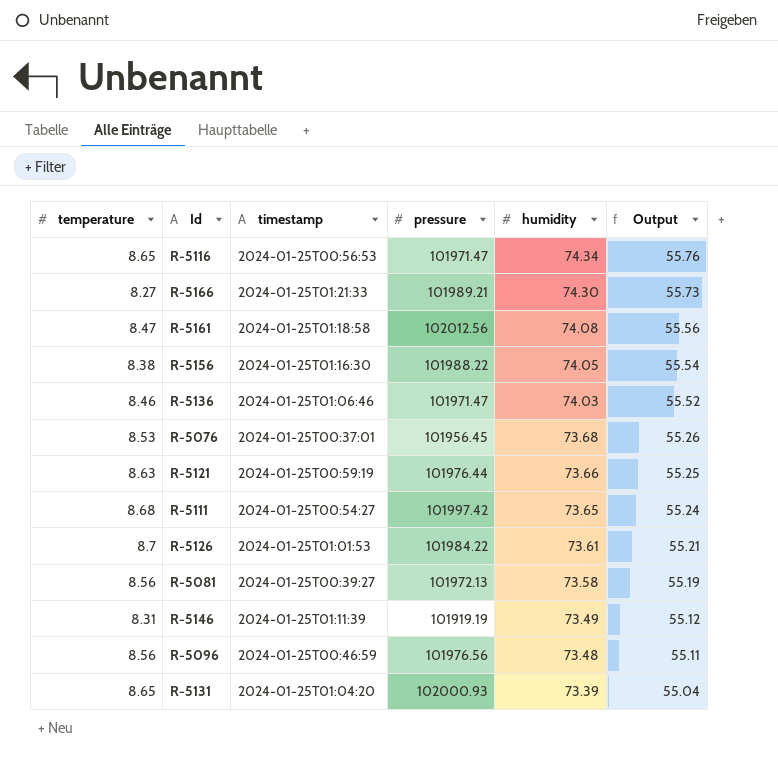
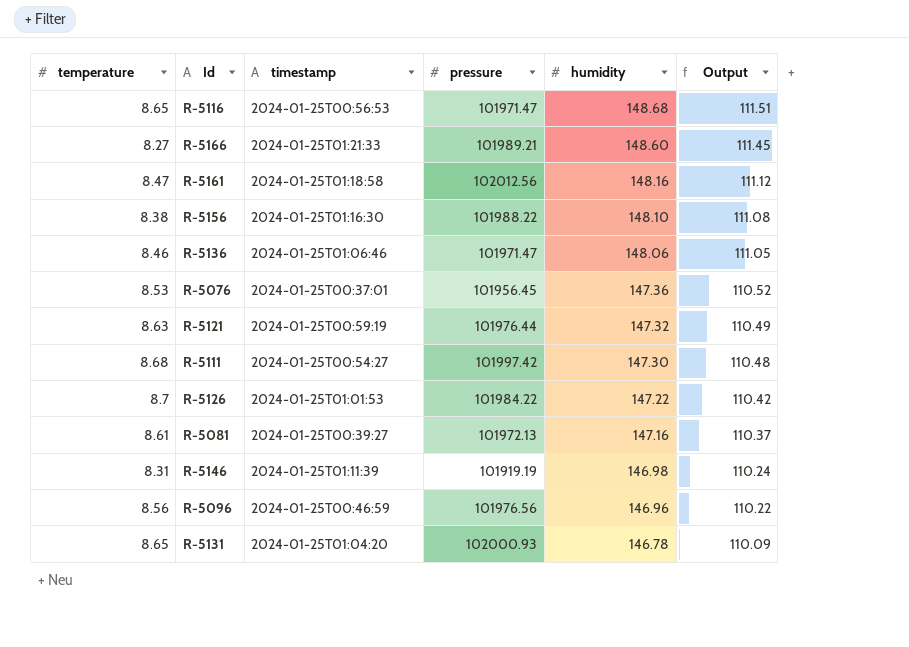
R-5116 | humidity: 74.34 -> 148.68
R-5116 | Output: 55.76 -> 111.51
R-5166 | humidity: 74.30 -> 148.60
R-5166 | Output: 55.73 -> 111.45
R-5161 | humidity: 74.08 -> 148.16
R-5161 | Output: 55.56 -> 111.12
R-5156 | humidity: 74.05 -> 148.10
R-5156 | Output: 55.54 -> 111.08
R-5136 | humidity: 74.03 -> 148.06
R-5136 | Output: 55.52 -> 111.05
R-5076 | humidity: 73.68 -> 147.36
R-5076 | Output: 55.26 -> 110.52
R-5121 | humidity: 73.66 -> 147.32
R-5121 | Output: 55.25 -> 110.49
R-5111 | humidity: 73.65 -> 147.30
R-5111 | Output: 55.24 -> 110.48
R-5126 | humidity: 73.61 -> 147.22
R-5126 | Output: 55.21 -> 110.42
R-5081 | temperature: 8.56 -> 8.61
R-5081 | humidity: 73.58 -> 147.16
R-5081 | Output: 55.19 -> 110.37
R-5146 | humidity: 73.49 -> 146.98
R-5146 | Output: 55.12 -> 110.24
R-5096 | humidity: 73.48 -> 146.96
R-5096 | Output: 55.11 -> 110.22
R-5131 | humidity: 73.39 -> 146.78
R-5131 | Output: 55.04 -> 110.09

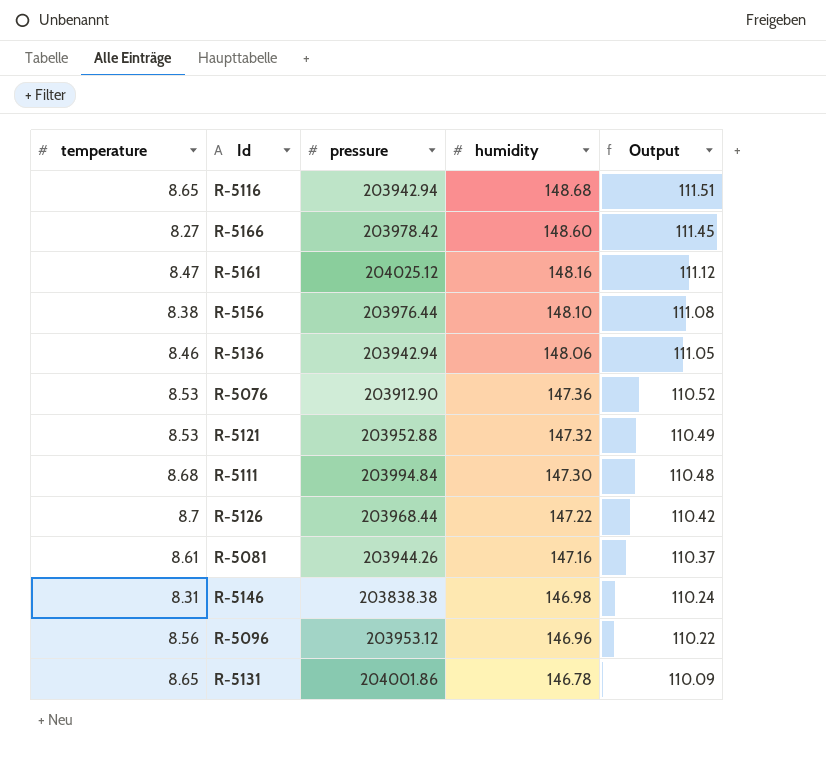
column timestamp | position: 3 -> none
R-5116 | pressure: 101971.47 -> 203942.94
R-5166 | pressure: 101989.21 -> 203978.42
R-5161 | pressure: 102012.56 -> 204025.12
R-5156 | pressure: 101988.22 -> 203976.44
R-5136 | pressure: 101971.47 -> 203942.94
R-5076 | pressure: 101956.45 -> 203912.90
R-5121 | temperature: 8.63 -> 8.53
R-5121 | pressure: 101976.44 -> 203952.88
R-5111 | pressure: 101997.42 -> 203994.84
R-5126 | pressure: 101984.22 -> 203968.44
R-5081 | pressure: 101972.13 -> 203944.26
R-5146 | pressure: 101919.19 -> 203838.38
R-5096 | pressure: 101976.56 -> 203953.12
R-5131 | pressure: 102000.93 -> 204001.86

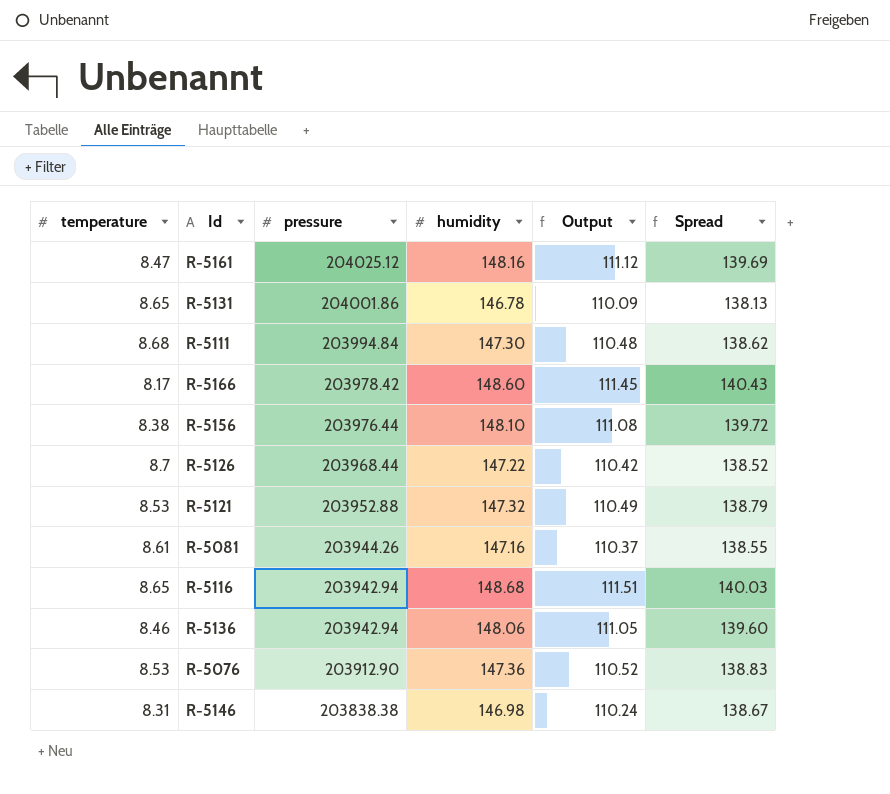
row order: humidity descending -> pressure descending
column Spread | formula: none -> [humidity] - [temperature]
row R-5096: 8.56 | 203953.12 | 146.96 | 110.22 -> none
R-5166 | temperature: 8.27 -> 8.17

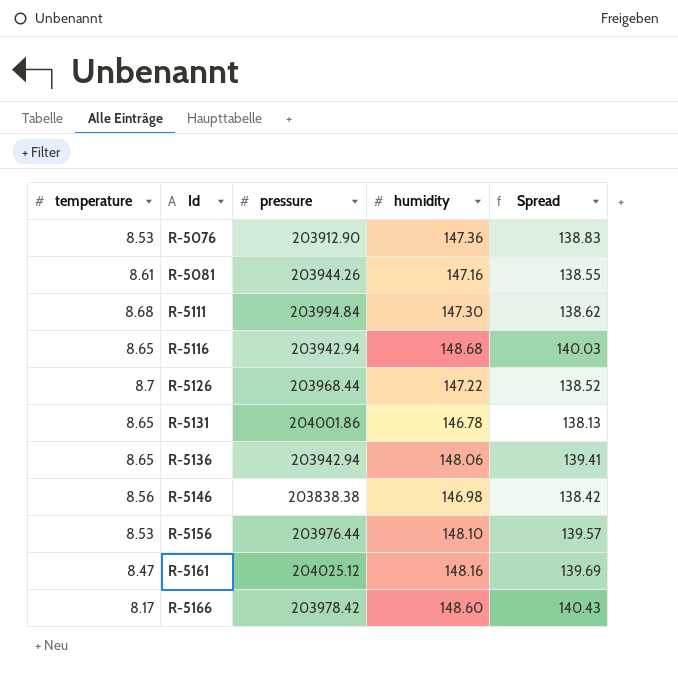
row order: pressure descending -> Id ascending
column Output | formula: [humidity] * 0.75 -> none
row R-5121: 8.53 | 203952.88 | 147.32 | 110.49 | 138.79 -> none
R-5136 | temperature: 8.46 -> 8.65
R-5136 | Spread: 139.60 -> 139.41
R-5146 | temperature: 8.31 -> 8.56
R-5146 | Spread: 138.67 -> 138.42
R-5156 | temperature: 8.38 -> 8.53
R-5156 | Spread: 139.72 -> 139.57

